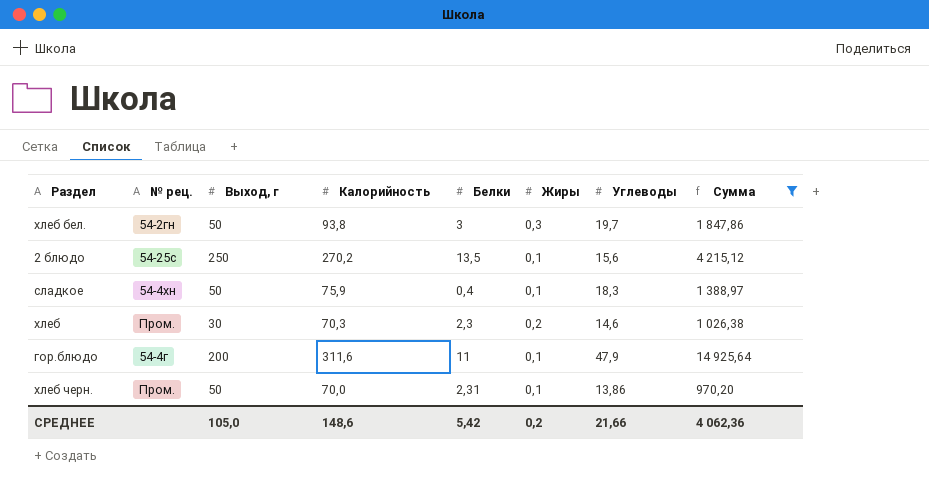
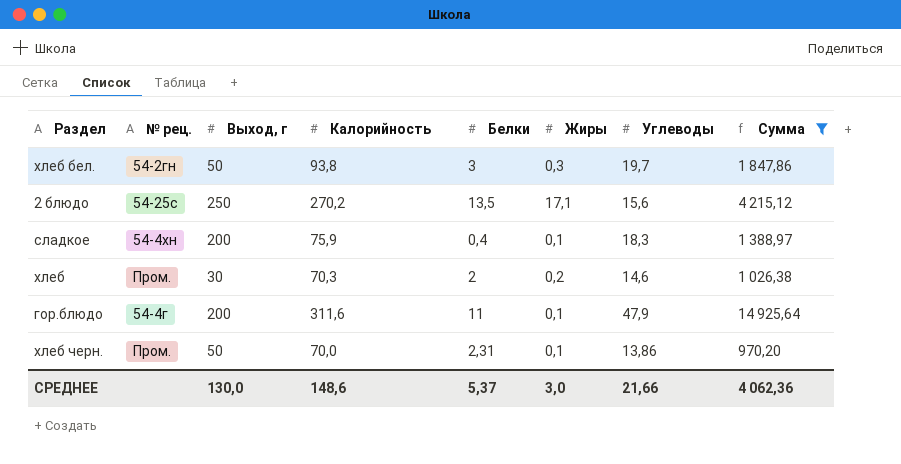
2 блюдо | Жиры: 0,1 -> 17,1
сладкое | Выход, г: 50 -> 200
хлеб | Белки: 2,3 -> 2
СРЕДНЕЕ | Выход, г: 105,0 -> 130,0
СРЕДНЕЕ | Белки: 5,42 -> 5,37
СРЕДНЕЕ | Жиры: 0,2 -> 3,0

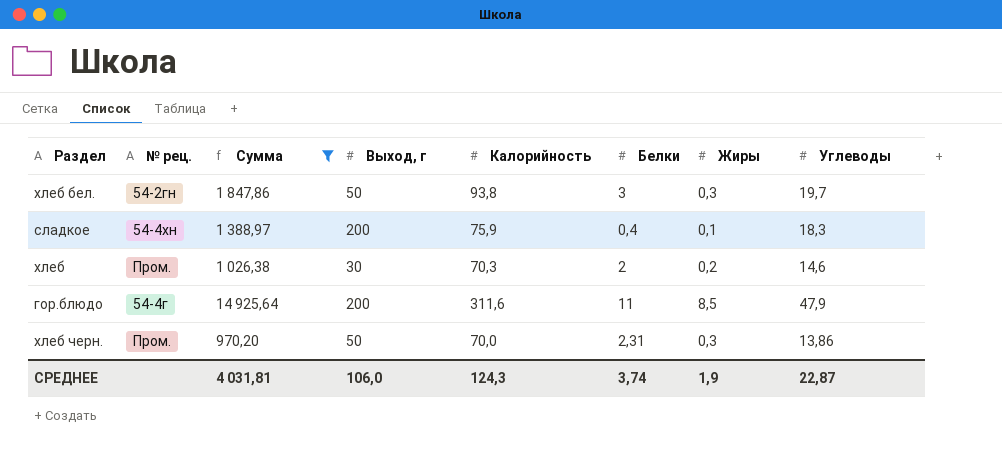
column Сумма | position: 8 -> 3
row 2 блюдо: 54-25с | 250 | 270,2 | 13,5 | 17,1 | 15,6 | 4 215,12 -> none
гор.блюдо | Жиры: 0,1 -> 8,5
хлеб черн. | Жиры: 0,1 -> 0,3
СРЕДНЕЕ | Сумма: 4 062,36 -> 4 031,81
СРЕДНЕЕ | Выход, г: 130,0 -> 106,0
СРЕДНЕЕ | Калорийность: 148,6 -> 124,3
СРЕДНЕЕ | Белки: 5,37 -> 3,74
СРЕДНЕЕ | Жиры: 3,0 -> 1,9
СРЕДНЕЕ | Углеводы: 21,66 -> 22,87

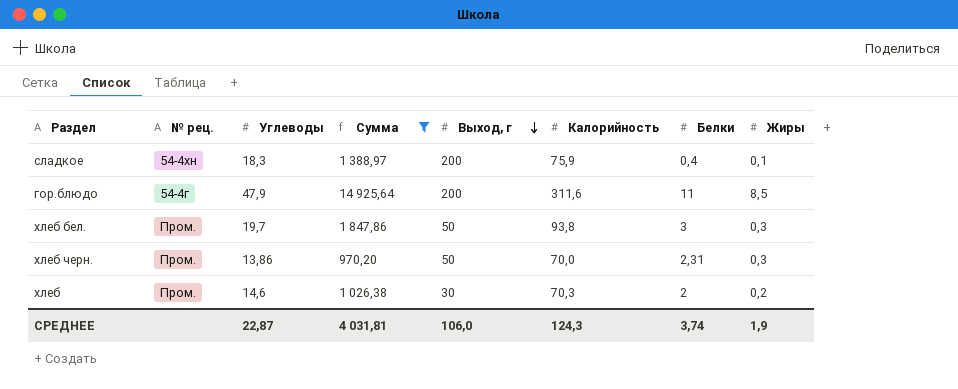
row order: none -> Выход, г descending
column Углеводы | position: 8 -> 3
хлеб бел. | № рец.: 54-2гн -> Пром.

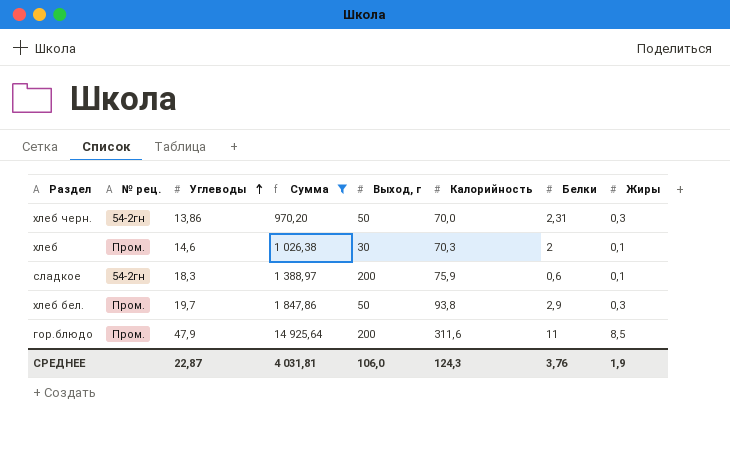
row order: Выход, г descending -> Углеводы ascending
хлеб черн. | № рец.: Пром. -> 54-2гн
хлеб | Жиры: 0,2 -> 0,1
сладкое | № рец.: 54-4хн -> 54-2гн
сладкое | Белки: 0,4 -> 0,6
хлеб бел. | Белки: 3 -> 2,9
гор.блюдо | № рец.: 54-4г -> Пром.
СРЕДНЕЕ | Белки: 3,74 -> 3,76

